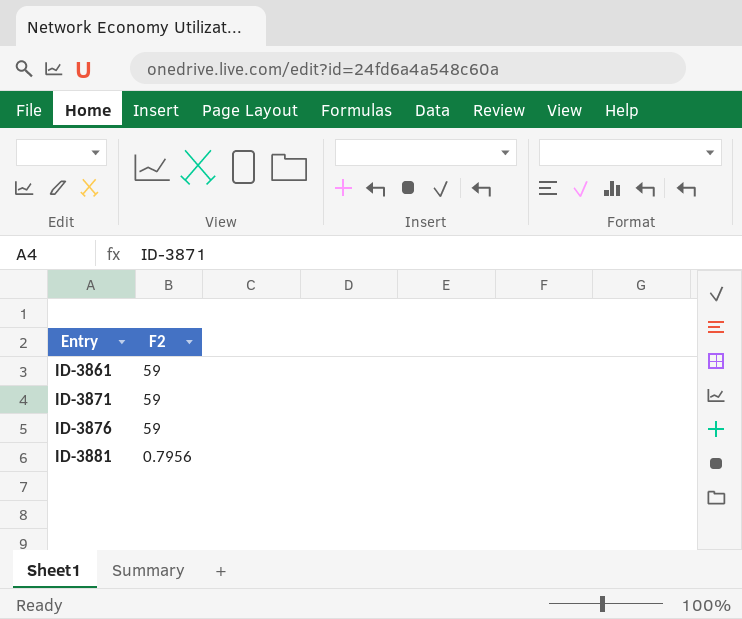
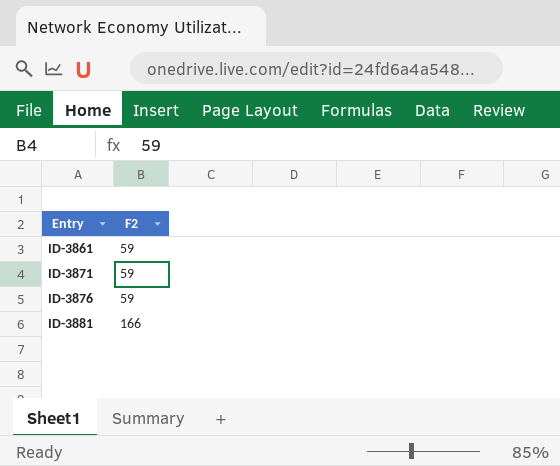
ID-3881 | F2: 0.7956 -> 166

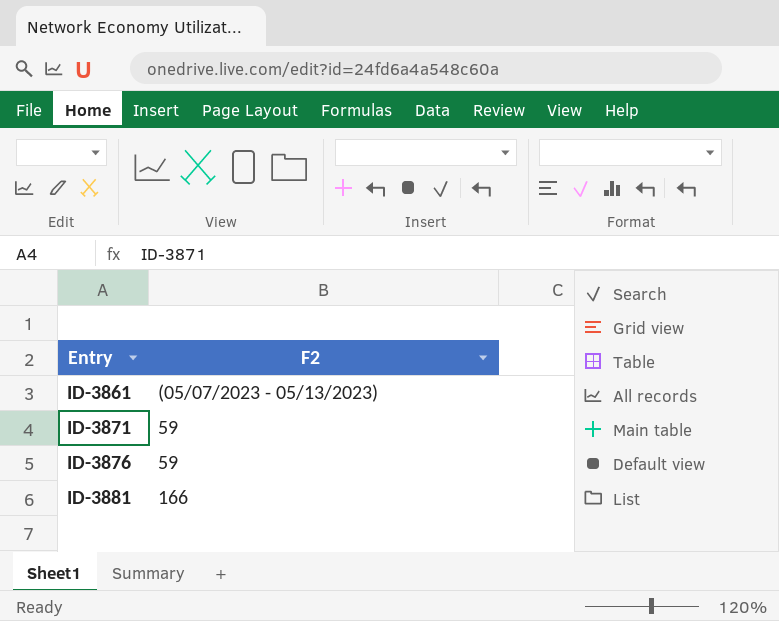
ID-3861 | F2: 59 -> (05/07/2023 - 05/13/2023)

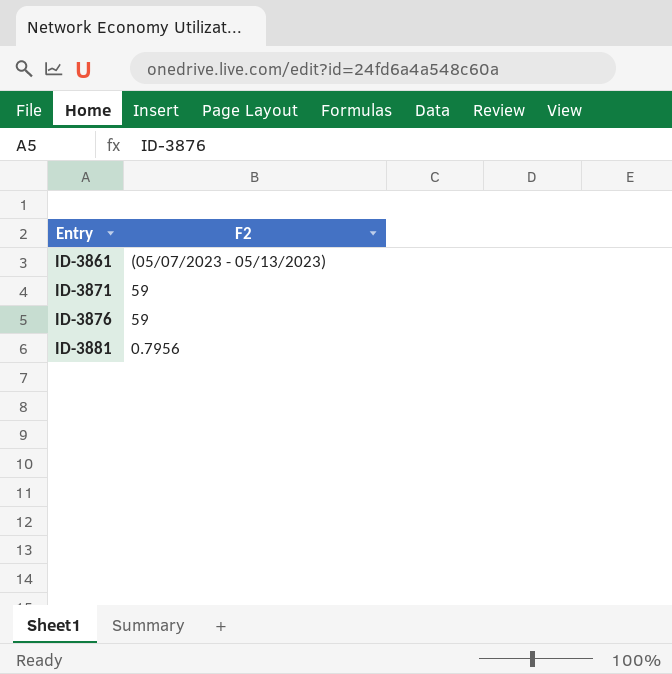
ID-3881 | F2: 166 -> 0.7956

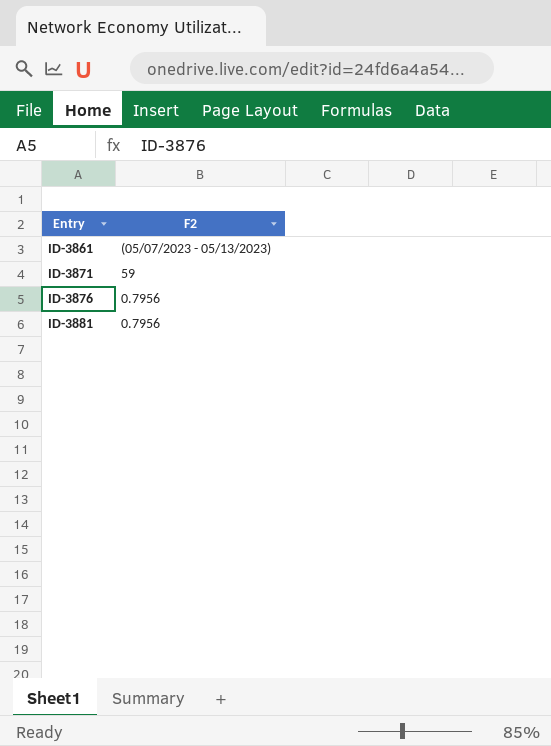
ID-3876 | F2: 59 -> 0.7956

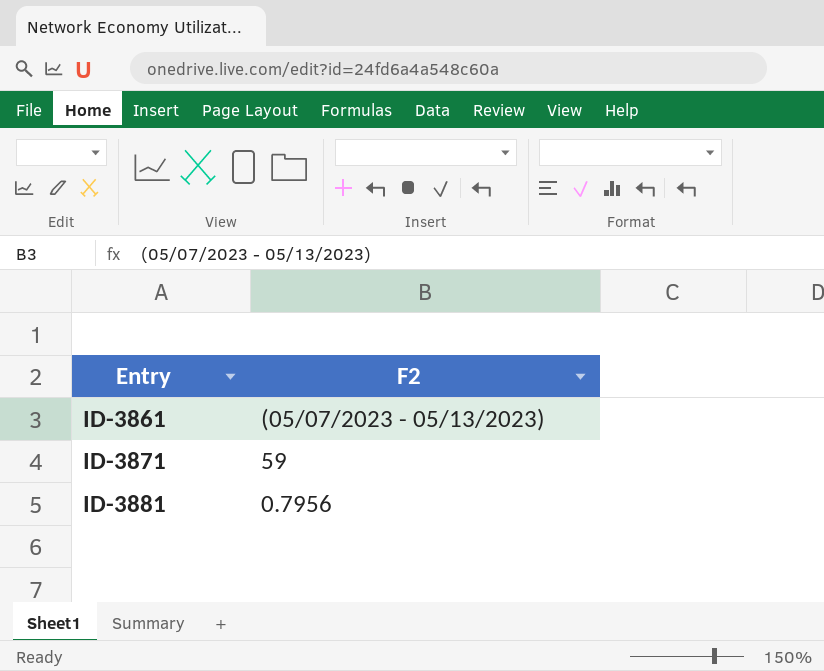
row ID-3876: 0.7956 -> none

